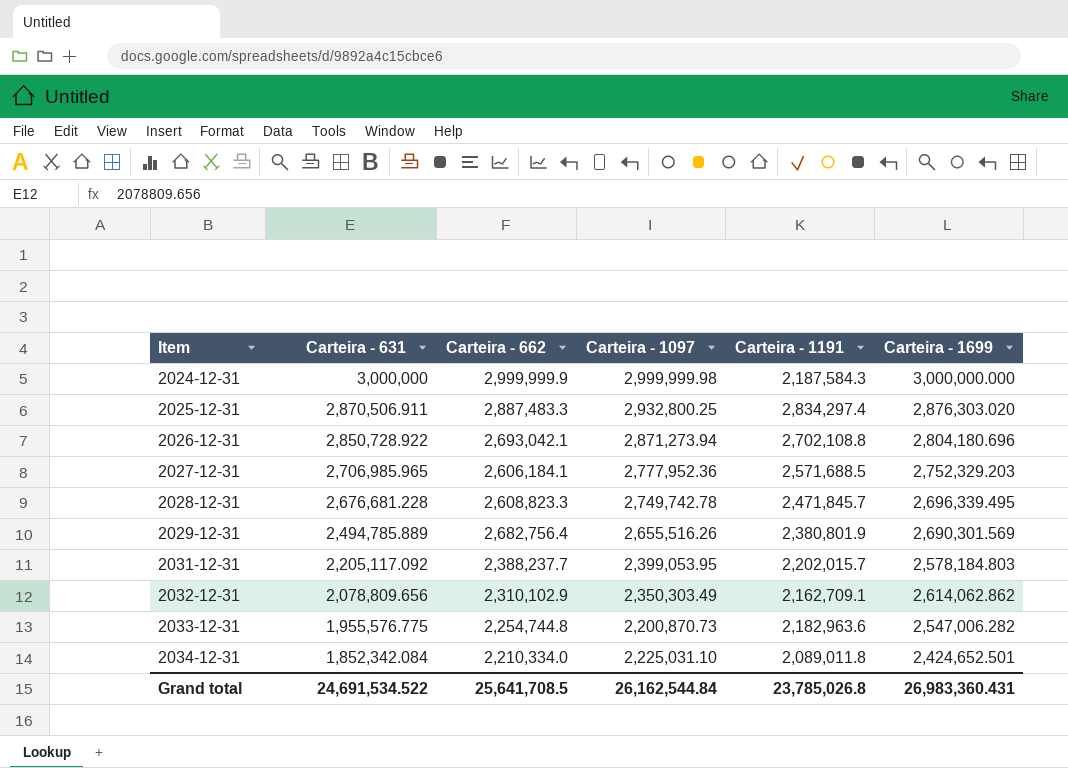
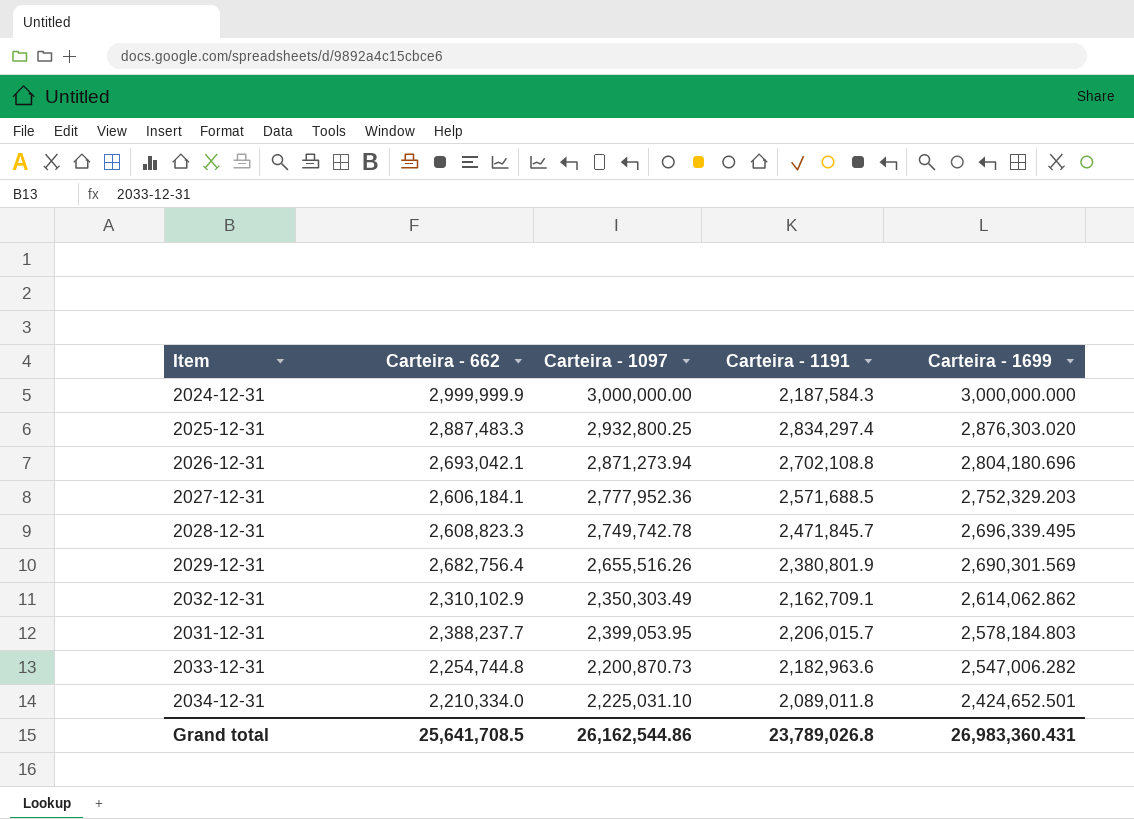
row order: Item ascending -> Carteira - 1699 descending
column Carteira - 631 | position: 2 -> none
2024-12-31 | Carteira - 1097: 2,999,999.98 -> 3,000,000.00
2031-12-31 | Carteira - 1191: 2,202,015.7 -> 2,206,015.7
Grand total | Carteira - 1097: 26,162,544.84 -> 26,162,544.86
Grand total | Carteira - 1191: 23,785,026.8 -> 23,789,026.8

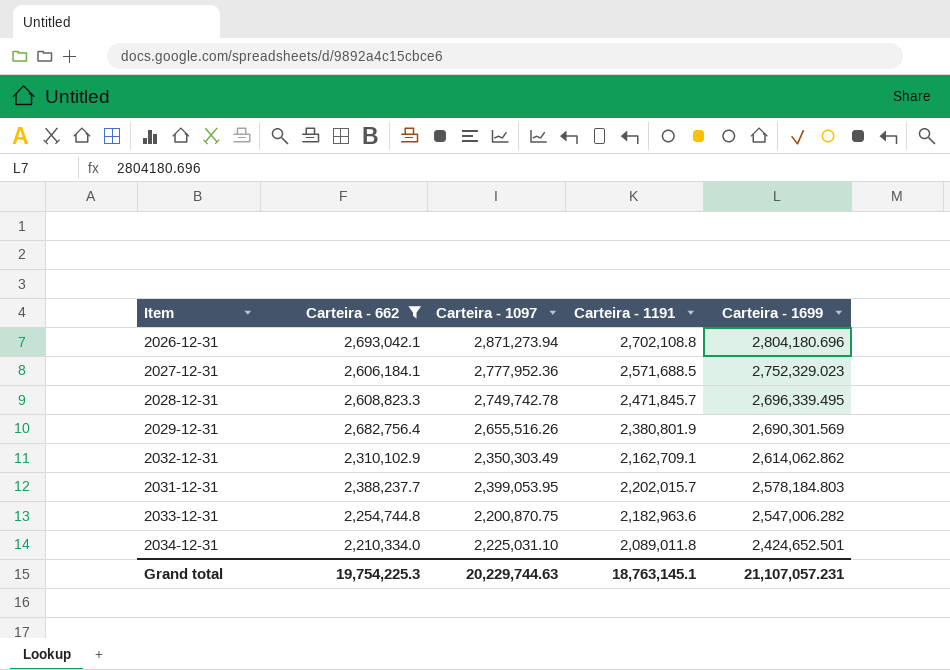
filter: none -> Carteira - 662 <= 2,693,042.1
2027-12-31 | Carteira - 1699: 2,752,329.203 -> 2,752,329.023
2031-12-31 | Carteira - 1191: 2,206,015.7 -> 2,202,015.7
2033-12-31 | Carteira - 1097: 2,200,870.73 -> 2,200,870.75
Grand total | Carteira - 662: 25,641,708.5 -> 19,754,225.3
Grand total | Carteira - 1097: 26,162,544.86 -> 20,229,744.63
Grand total | Carteira - 1191: 23,789,026.8 -> 18,763,145.1
Grand total | Carteira - 1699: 26,983,360.431 -> 21,107,057.231

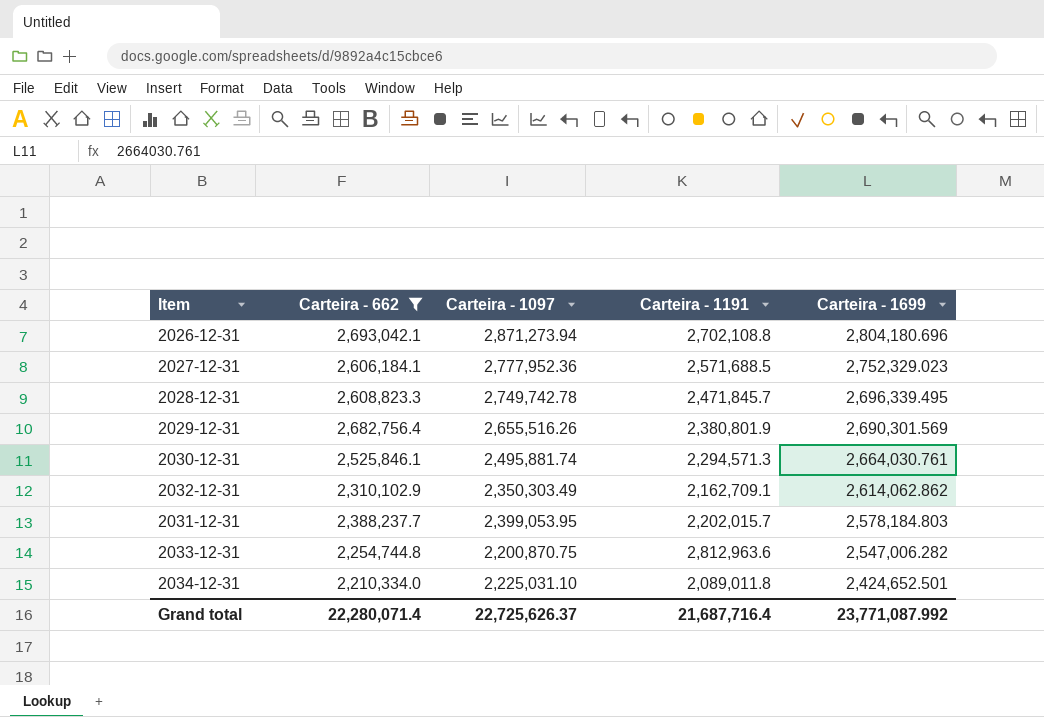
row 2030-12-31: none -> 2,525,846.1 | 2,495,881.74 | 2,294,571.3 | 2,664,030.761
2033-12-31 | Carteira - 1191: 2,182,963.6 -> 2,812,963.6
Grand total | Carteira - 662: 19,754,225.3 -> 22,280,071.4
Grand total | Carteira - 1097: 20,229,744.63 -> 22,725,626.37
Grand total | Carteira - 1191: 18,763,145.1 -> 21,687,716.4
Grand total | Carteira - 1699: 21,107,057.231 -> 23,771,087.992

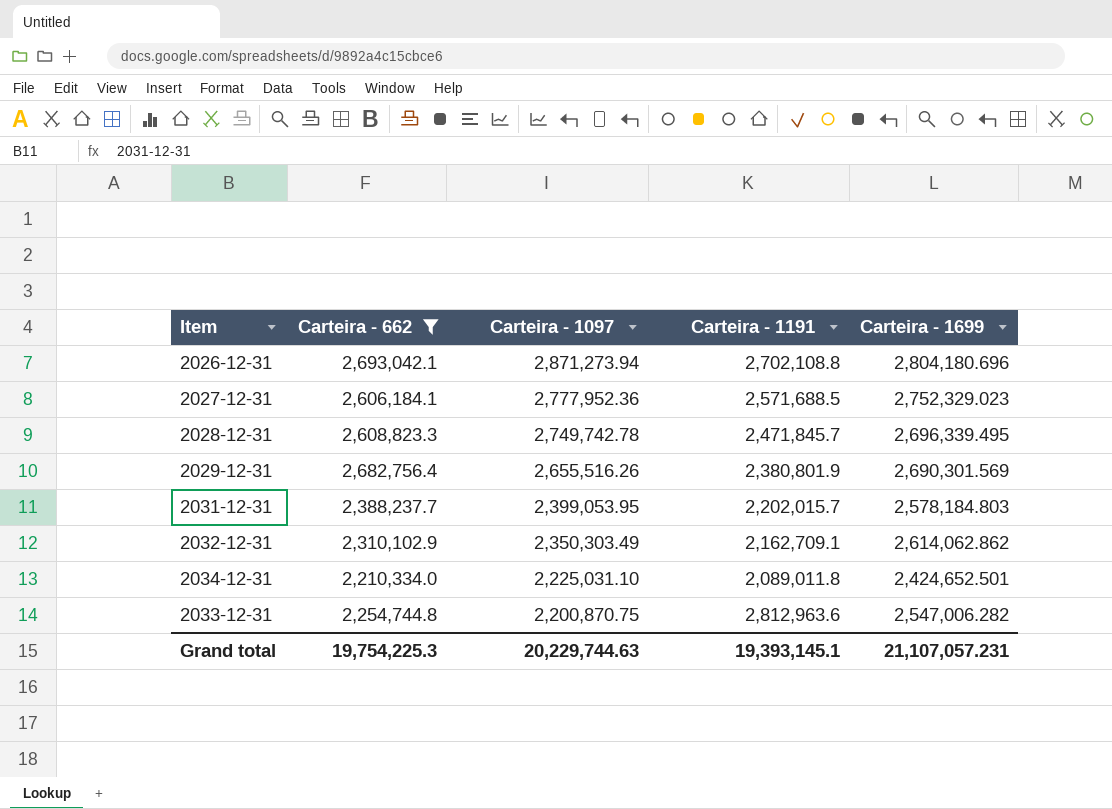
row order: Carteira - 1699 descending -> Carteira - 1097 descending
row 2030-12-31: 2,525,846.1 | 2,495,881.74 | 2,294,571.3 | 2,664,030.761 -> none
Grand total | Carteira - 662: 22,280,071.4 -> 19,754,225.3
Grand total | Carteira - 1097: 22,725,626.37 -> 20,229,744.63
Grand total | Carteira - 1191: 21,687,716.4 -> 19,393,145.1
Grand total | Carteira - 1699: 23,771,087.992 -> 21,107,057.231

